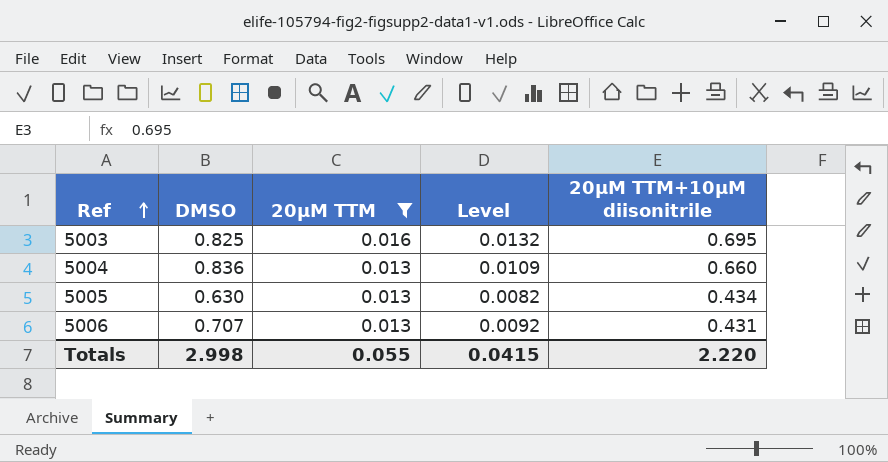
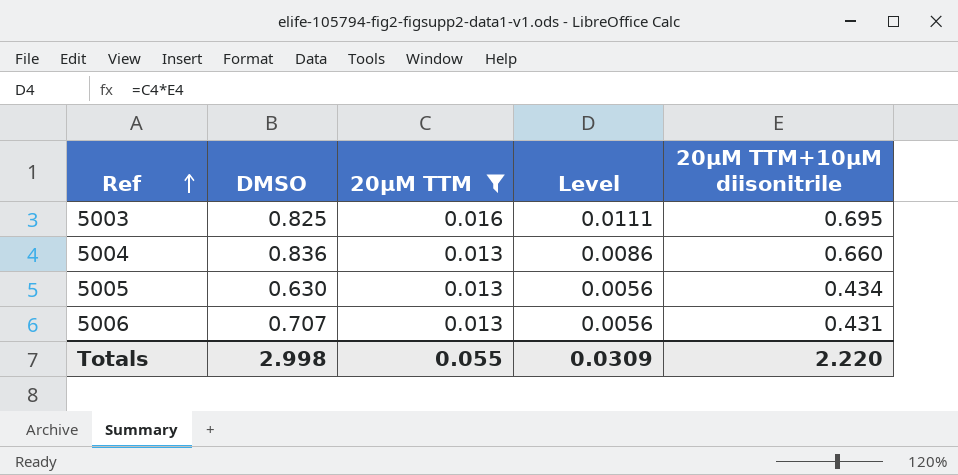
column Level | formula: [DMSO] * [20µM TTM] -> [20µM TTM] * [20µM TTM+10µM diisonitrile]
Totals | Level: 0.0415 -> 0.0309

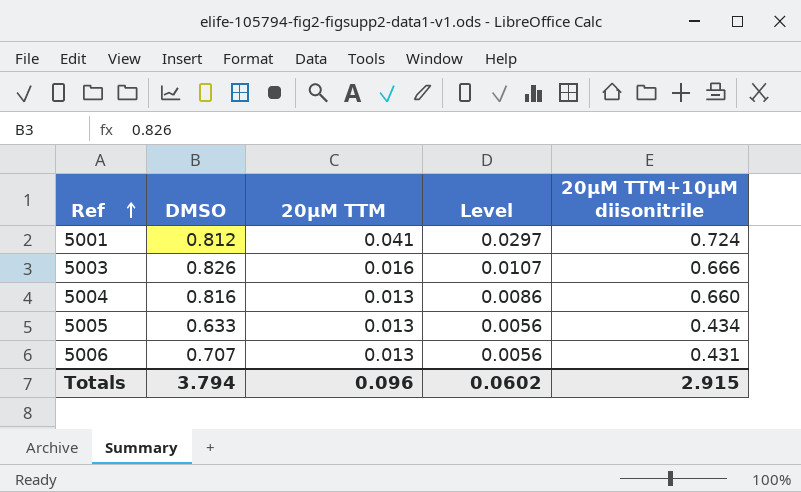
filter: 20µM TTM != 0.041 -> none
5003 | DMSO: 0.825 -> 0.826
5003 | Level: 0.0111 -> 0.0107
5003 | 20µM TTM+10µM diisonitrile: 0.695 -> 0.666
5004 | DMSO: 0.836 -> 0.816
5005 | DMSO: 0.630 -> 0.633
Totals | DMSO: 2.998 -> 3.794
Totals | 20µM TTM: 0.055 -> 0.096
Totals | Level: 0.0309 -> 0.0602
Totals | 20µM TTM+10µM diisonitrile: 2.220 -> 2.915

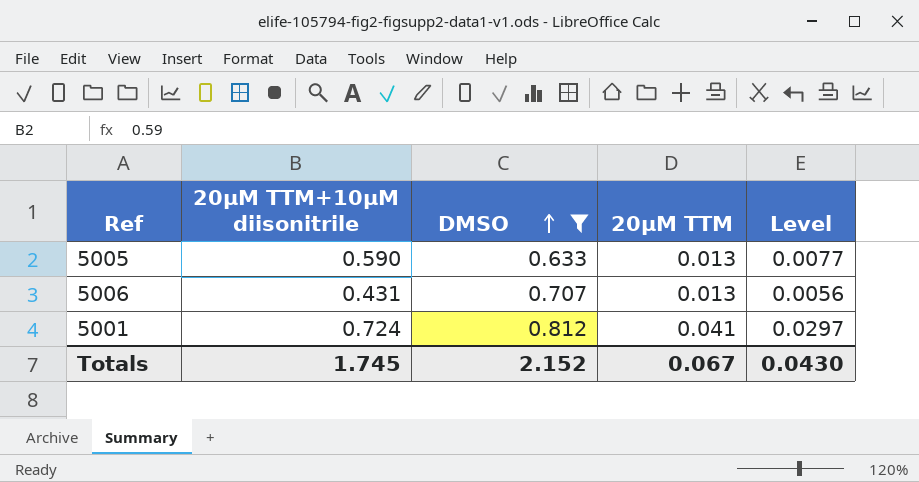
filter: none -> DMSO <= 0.812
row order: Ref ascending -> DMSO ascending
column 20µM TTM+10µM diisonitrile | position: 5 -> 2
5005 | 20µM TTM+10µM diisonitrile: 0.434 -> 0.590
5005 | Level: 0.0056 -> 0.0077
Totals | 20µM TTM+10µM diisonitrile: 2.915 -> 1.745
Totals | DMSO: 3.794 -> 2.152
Totals | 20µM TTM: 0.096 -> 0.067
Totals | Level: 0.0602 -> 0.0430

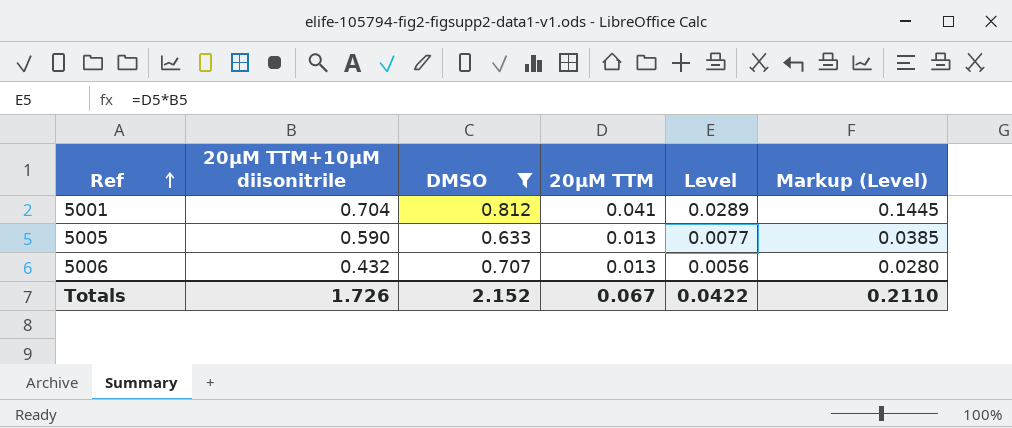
row order: DMSO ascending -> Ref ascending
column Markup (Level) | formula: none -> [Level] * 5
5001 | 20µM TTM+10µM diisonitrile: 0.724 -> 0.704
5001 | Level: 0.0297 -> 0.0289
5006 | 20µM TTM+10µM diisonitrile: 0.431 -> 0.432
Totals | 20µM TTM+10µM diisonitrile: 1.745 -> 1.726
Totals | Level: 0.0430 -> 0.0422

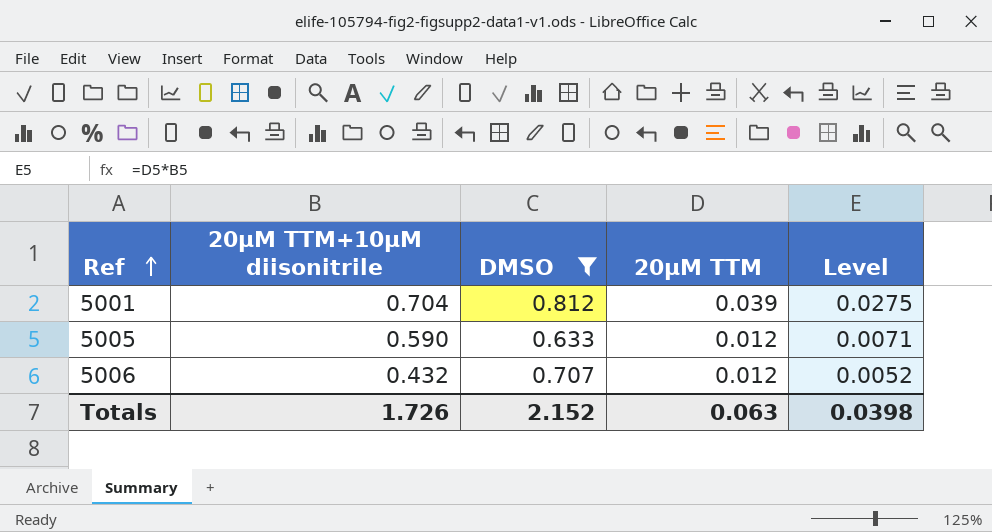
column Markup (Level) | formula: [Level] * 5 -> none
5001 | 20µM TTM: 0.041 -> 0.039
5001 | Level: 0.0289 -> 0.0275
5005 | 20µM TTM: 0.013 -> 0.012
5005 | Level: 0.0077 -> 0.0071
5006 | 20µM TTM: 0.013 -> 0.012
5006 | Level: 0.0056 -> 0.0052
Totals | 20µM TTM: 0.067 -> 0.063
Totals | Level: 0.0422 -> 0.0398

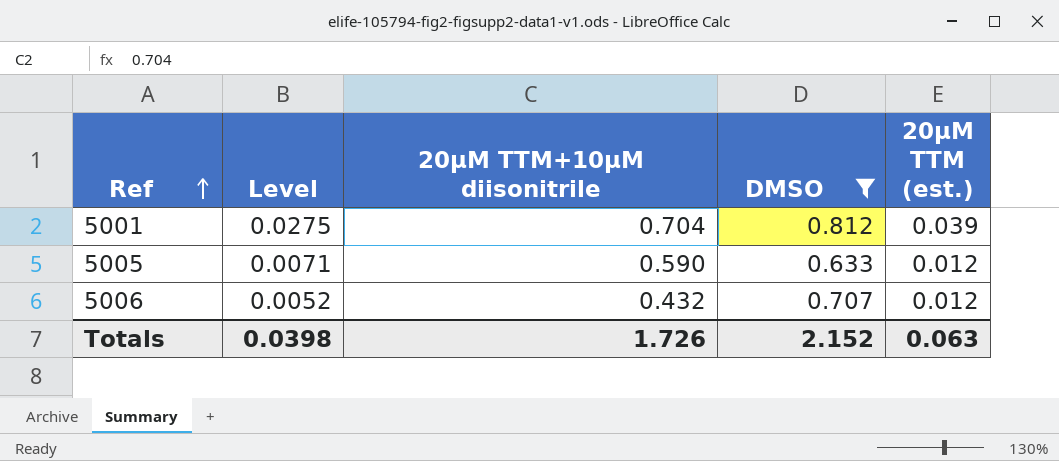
column Level | position: 5 -> 2
column name: 20µM TTM -> 20µM TTM (est.)

